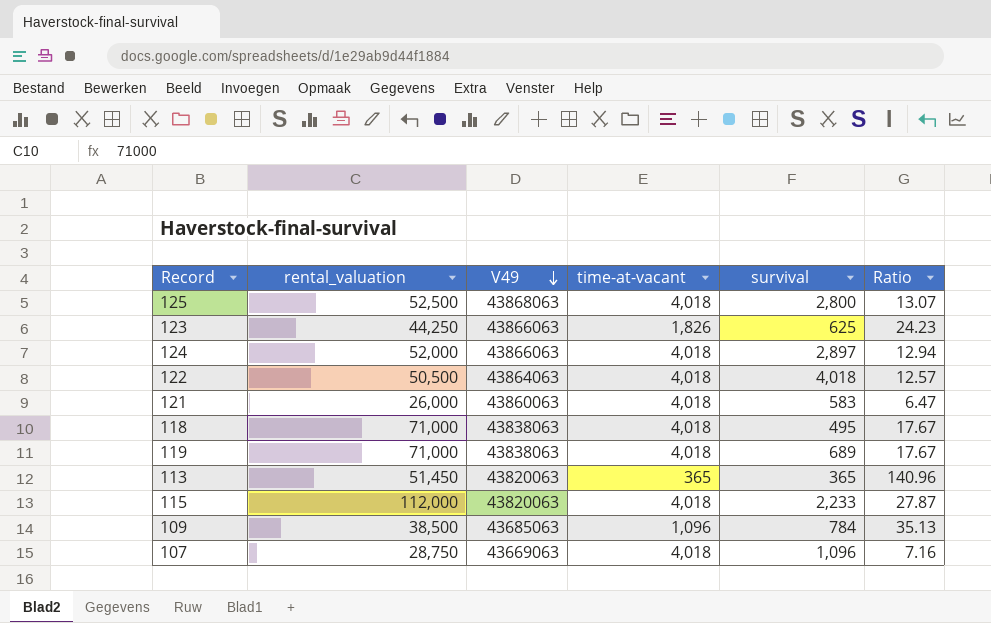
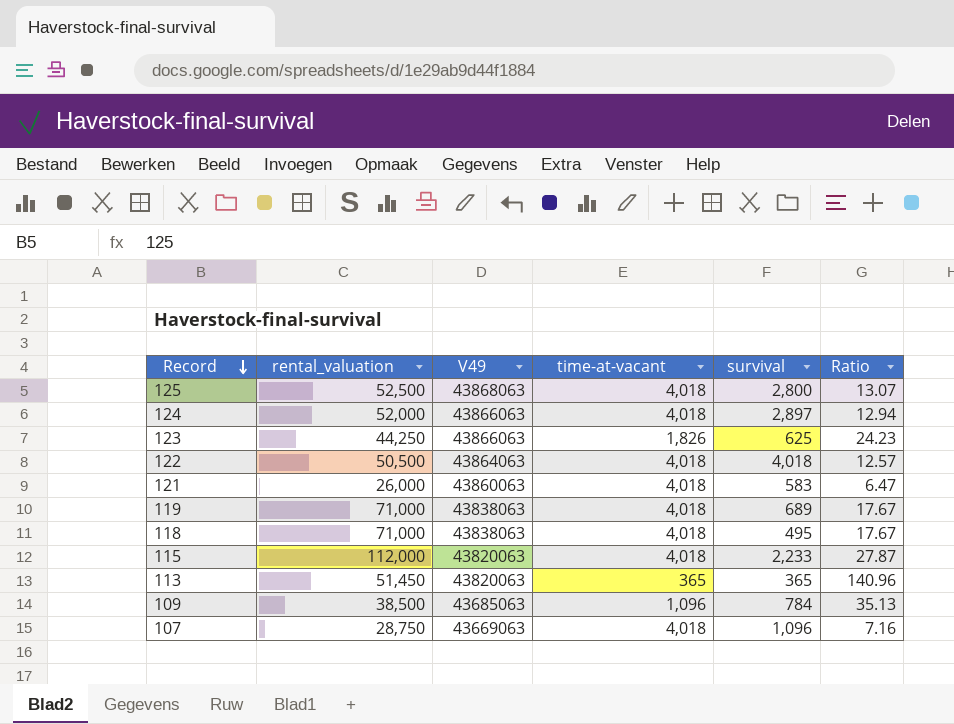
row order: V49 descending -> Record descending

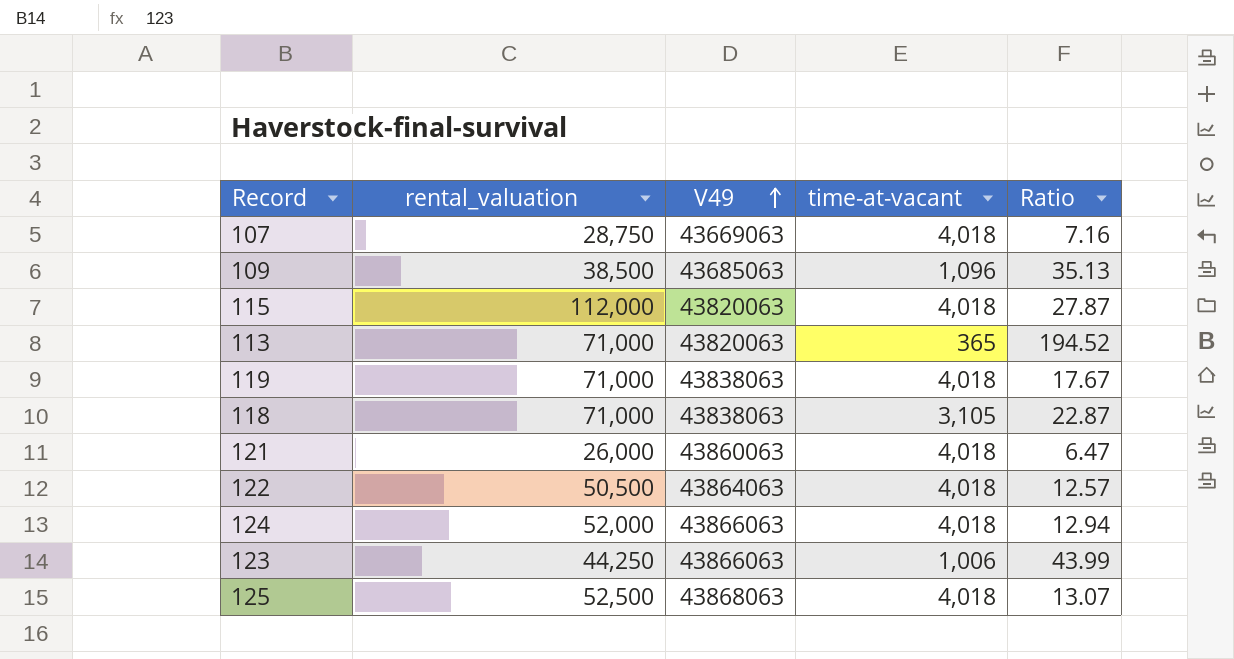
row order: Record descending -> V49 ascending
column survival | position: 5 -> none
113 | rental_valuation: 51,450 -> 71,000
113 | Ratio: 140.96 -> 194.52
118 | time-at-vacant: 4,018 -> 3,105
118 | Ratio: 17.67 -> 22.87
123 | time-at-vacant: 1,826 -> 1,006
123 | Ratio: 24.23 -> 43.99

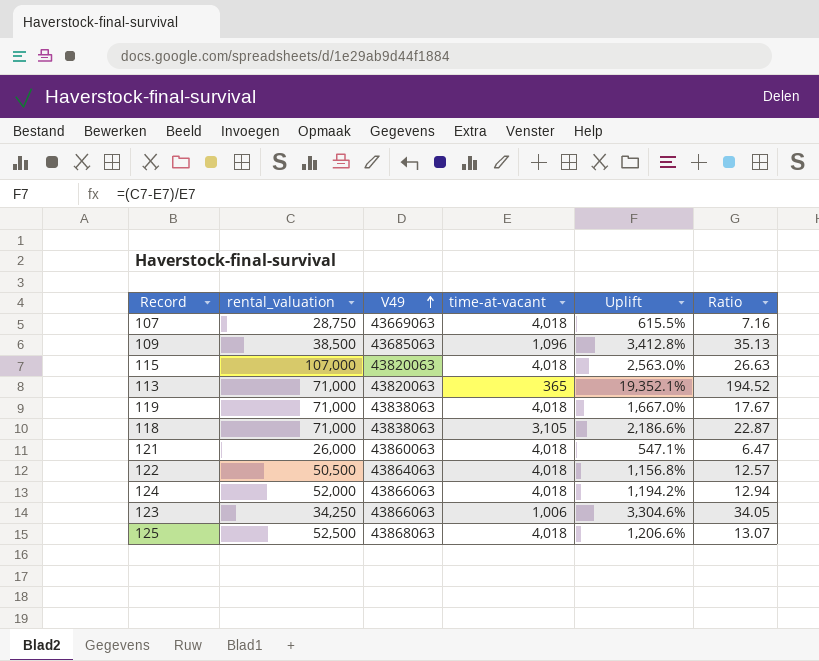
column Uplift | formula: none -> ([rental_valuation] - [time-at-vacant]) / [time-at-vacant]
115 | rental_valuation: 112,000 -> 107,000
115 | Ratio: 27.87 -> 26.63
123 | rental_valuation: 44,250 -> 34,250
123 | Ratio: 43.99 -> 34.05

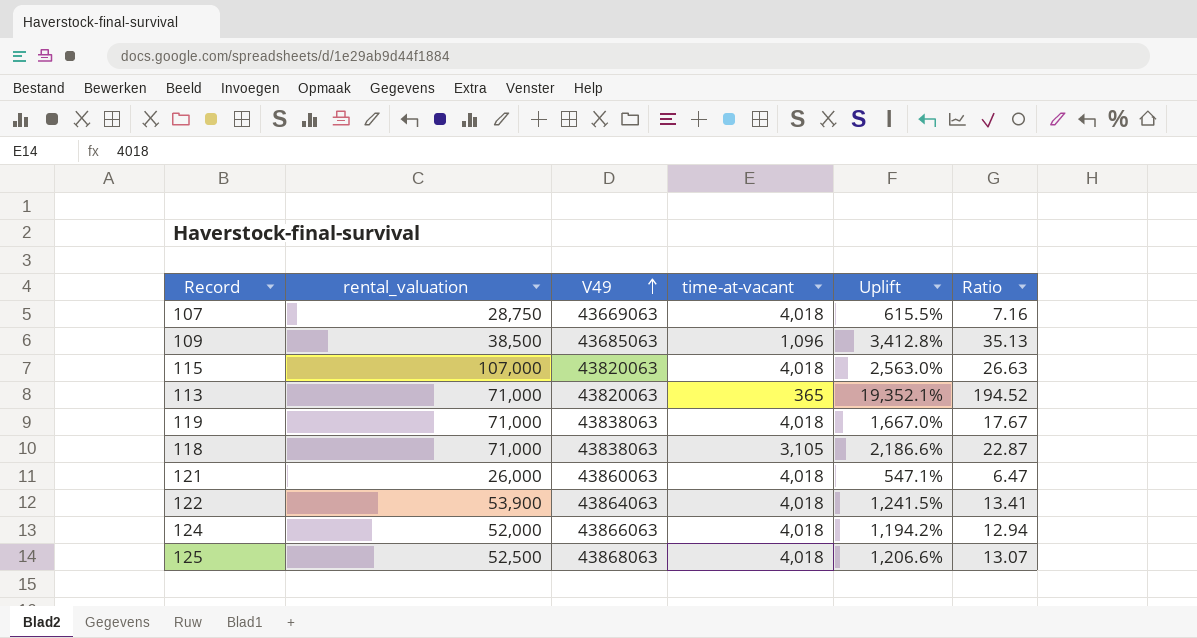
row 123: 34,250 | 43866063 | 1,006 | 3,304.6% | 34.05 -> none
122 | rental_valuation: 50,500 -> 53,900
122 | Uplift: 1,156.8% -> 1,241.5%
122 | Ratio: 12.57 -> 13.41

